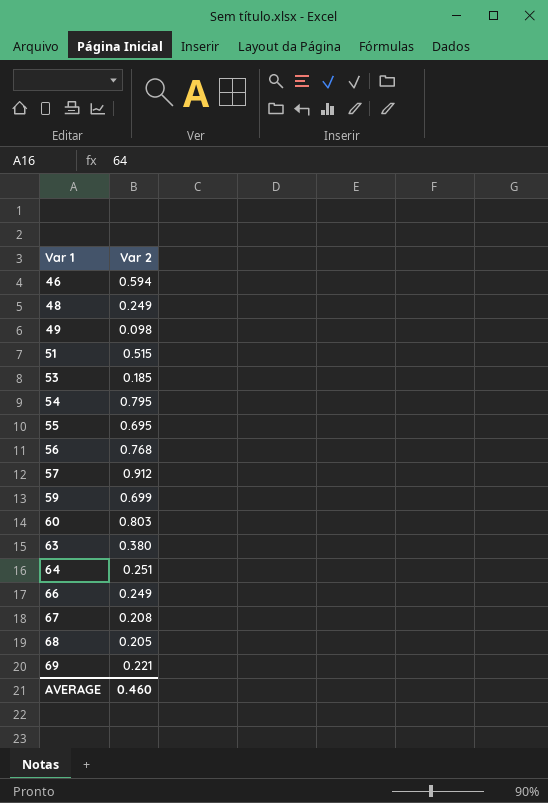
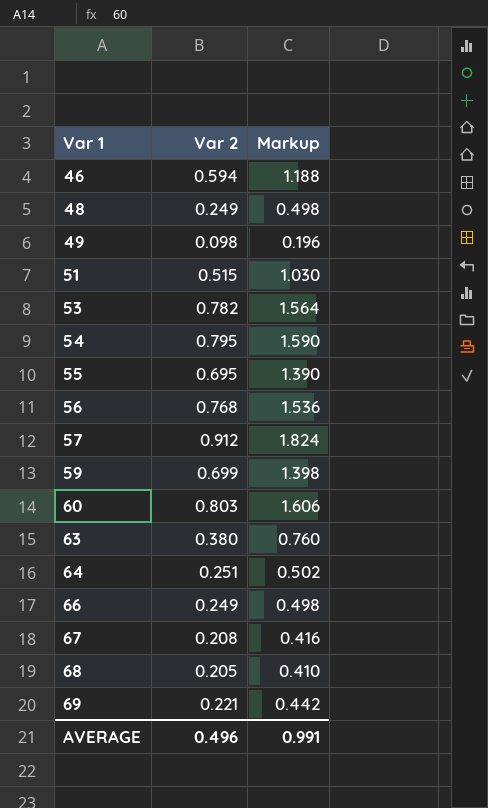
column Markup | formula: none -> [Var 2] * 2
53 | Var 2: 0.185 -> 0.782
AVERAGE | Var 2: 0.460 -> 0.496

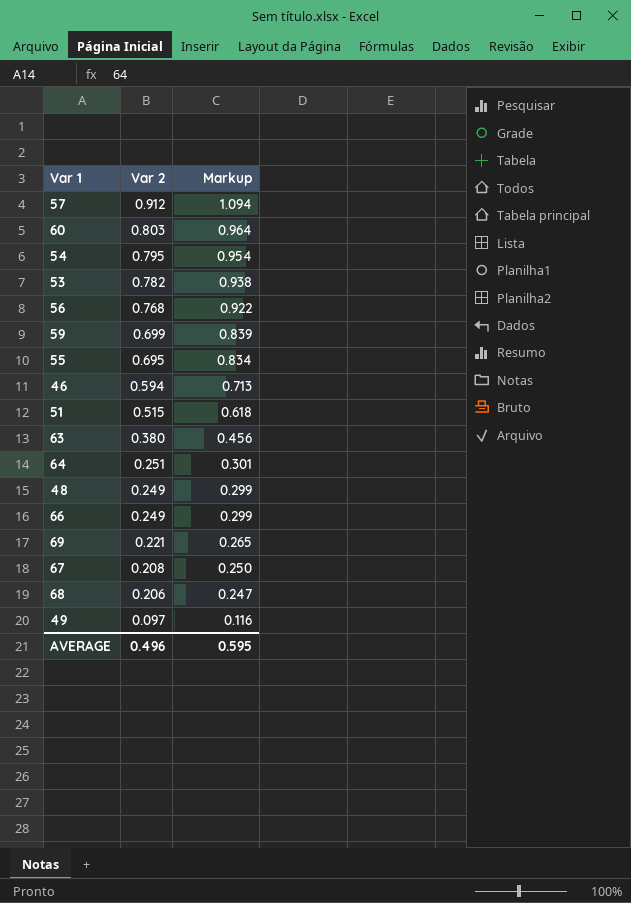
row order: Var 1 ascending -> Var 2 descending
column Markup | formula: [Var 2] * 2 -> [Var 2] * 1.2
68 | Var 2: 0.205 -> 0.206
49 | Var 2: 0.098 -> 0.097
AVERAGE | Markup: 0.991 -> 0.595

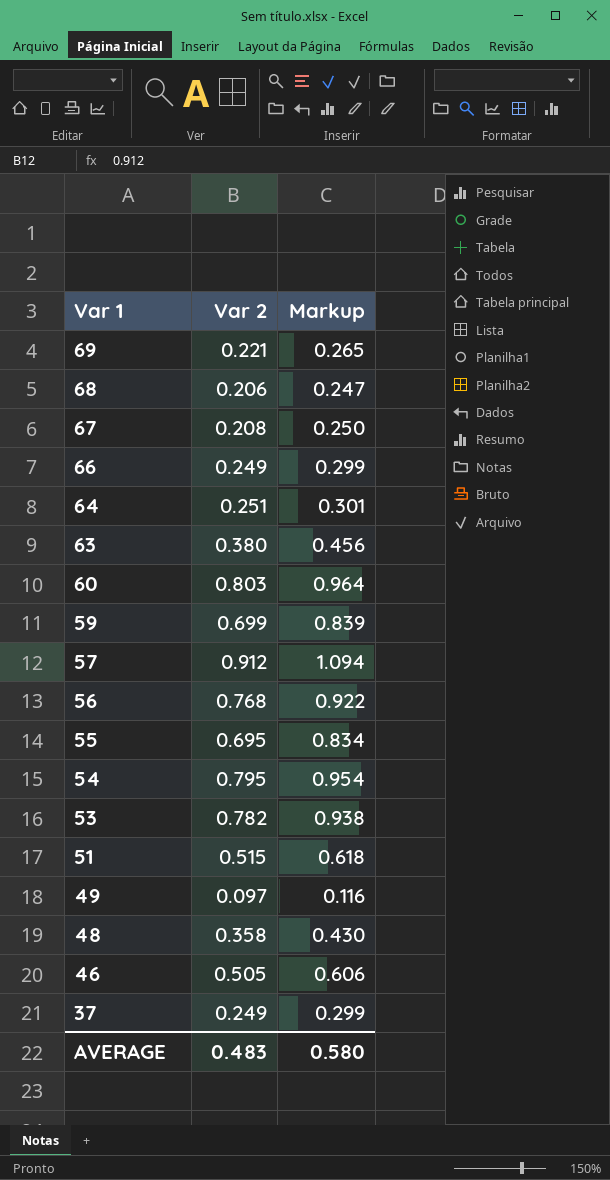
row order: Var 2 descending -> Var 1 descending
48 | Var 2: 0.249 -> 0.358
48 | Markup: 0.299 -> 0.430
46 | Var 2: 0.594 -> 0.505
46 | Markup: 0.713 -> 0.606
row 37: none -> 0.249 | 0.299
AVERAGE | Var 2: 0.496 -> 0.483
AVERAGE | Markup: 0.595 -> 0.580

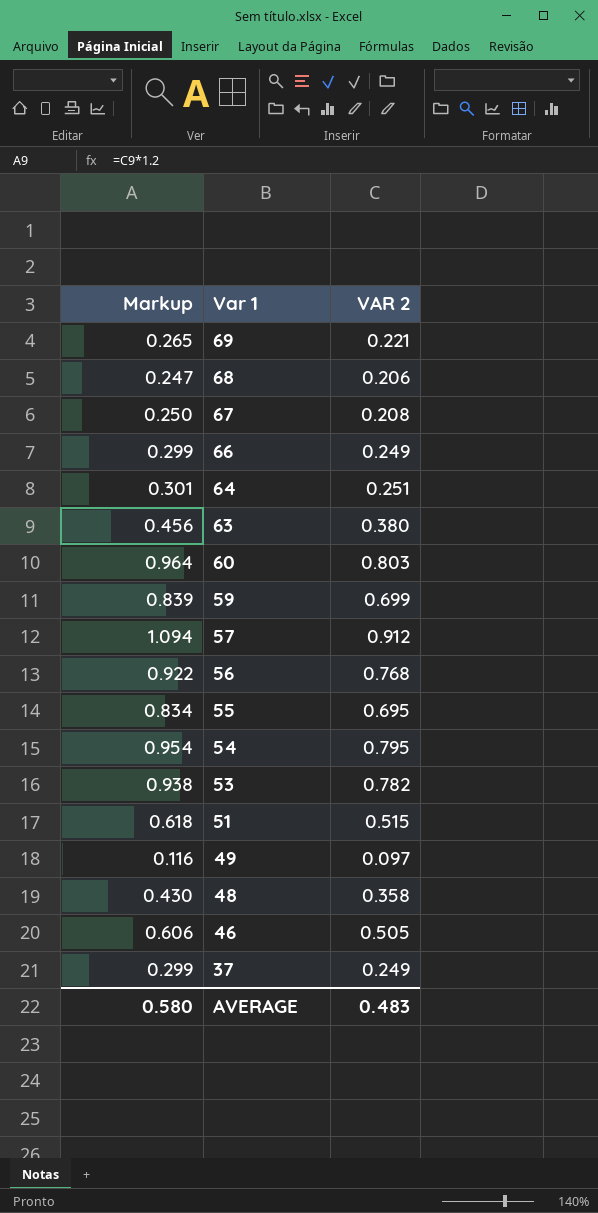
column Markup | position: 3 -> 1
column name: Var 2 -> VAR 2

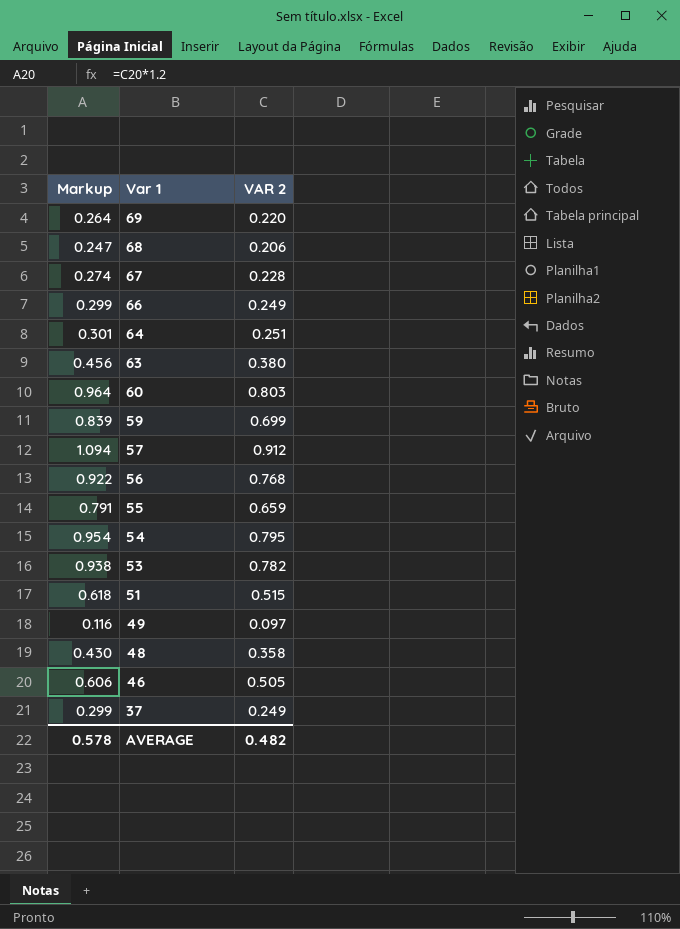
69 | Markup: 0.265 -> 0.264
69 | VAR 2: 0.221 -> 0.220
67 | Markup: 0.250 -> 0.274
67 | VAR 2: 0.208 -> 0.228
55 | Markup: 0.834 -> 0.791
55 | VAR 2: 0.695 -> 0.659
AVERAGE | Markup: 0.580 -> 0.578
AVERAGE | VAR 2: 0.483 -> 0.482

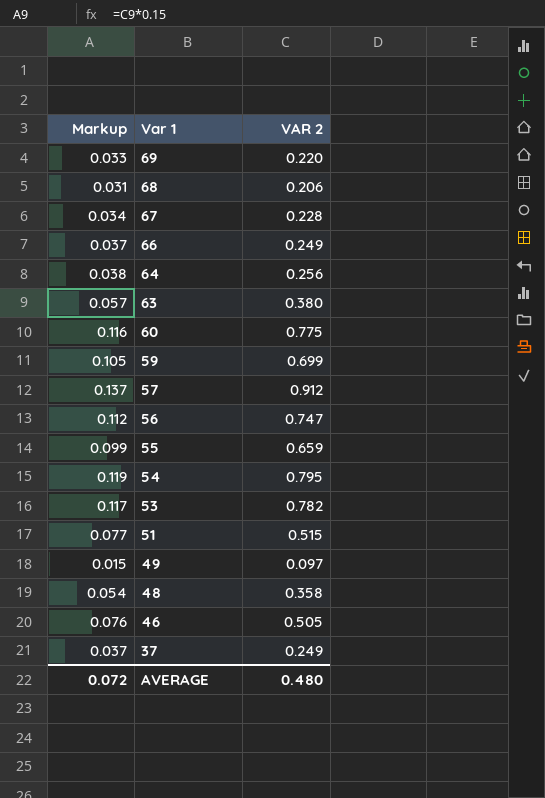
column Markup | formula: [VAR 2] * 1.2 -> [VAR 2] * 0.15
64 | VAR 2: 0.251 -> 0.256
60 | VAR 2: 0.803 -> 0.775
56 | VAR 2: 0.768 -> 0.747
AVERAGE | Markup: 0.578 -> 0.072
AVERAGE | VAR 2: 0.482 -> 0.480

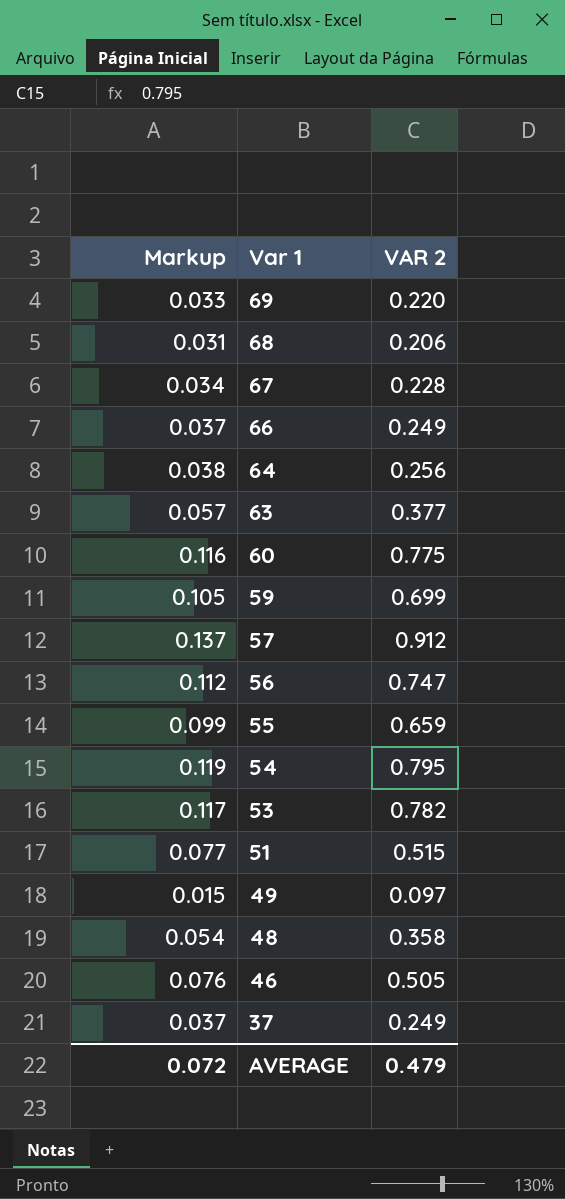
63 | VAR 2: 0.380 -> 0.377
AVERAGE | VAR 2: 0.480 -> 0.479

